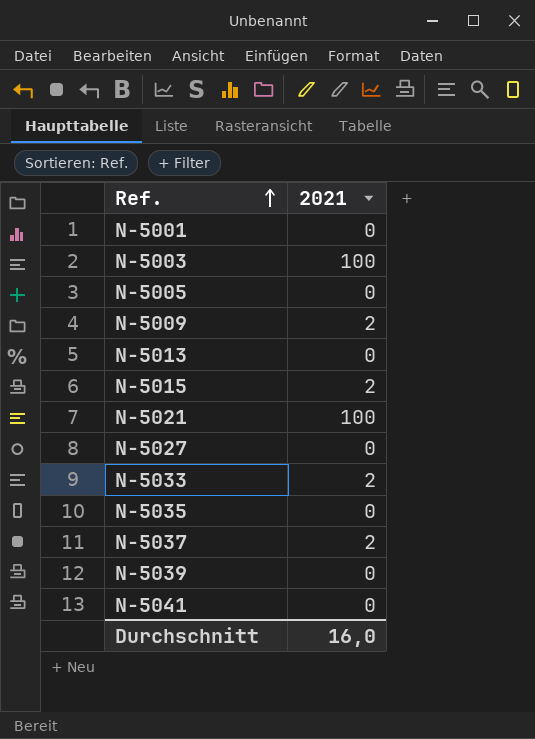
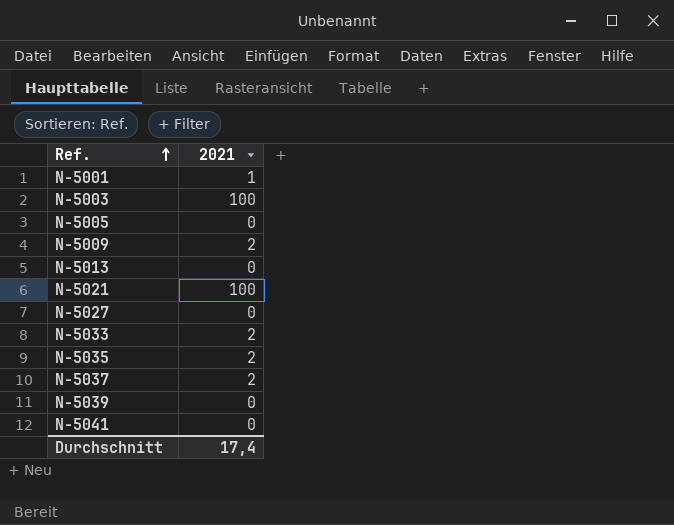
row N-5015: 2 -> none
N-5001 | 2021: 0 -> 1
N-5035 | 2021: 0 -> 2
Durchschnitt | 2021: 16,0 -> 17,4

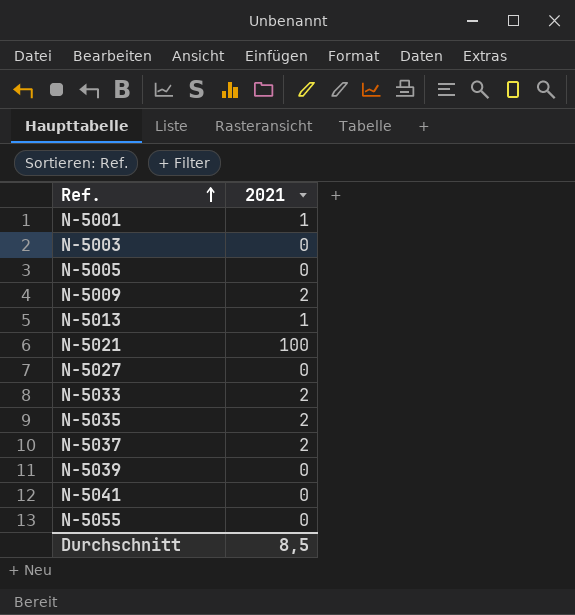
N-5003 | 2021: 100 -> 0
N-5013 | 2021: 0 -> 1
row N-5055: none -> 0
Durchschnitt | 2021: 17,4 -> 8,5

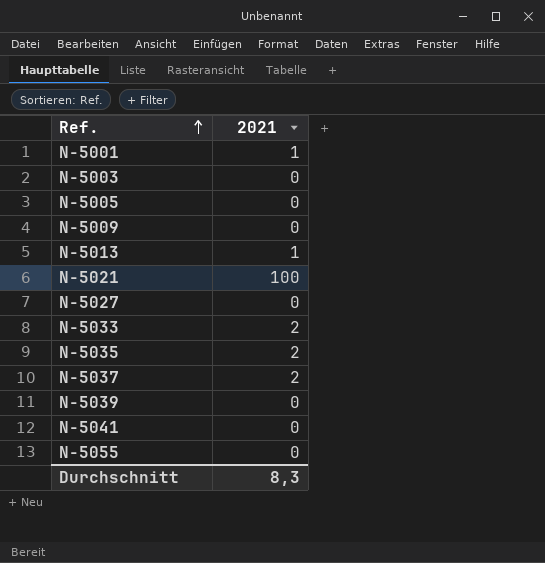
N-5009 | 2021: 2 -> 0
Durchschnitt | 2021: 8,5 -> 8,3

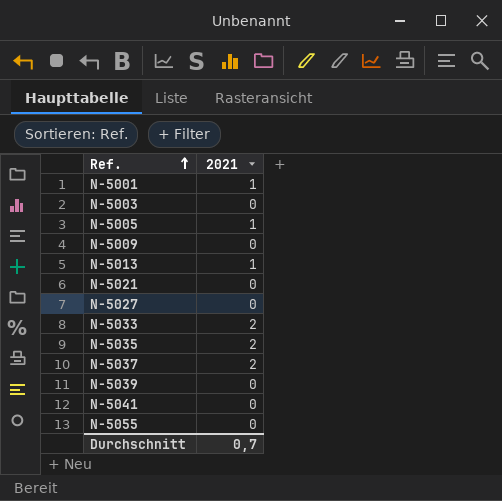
N-5005 | 2021: 0 -> 1
N-5021 | 2021: 100 -> 0
Durchschnitt | 2021: 8,3 -> 0,7

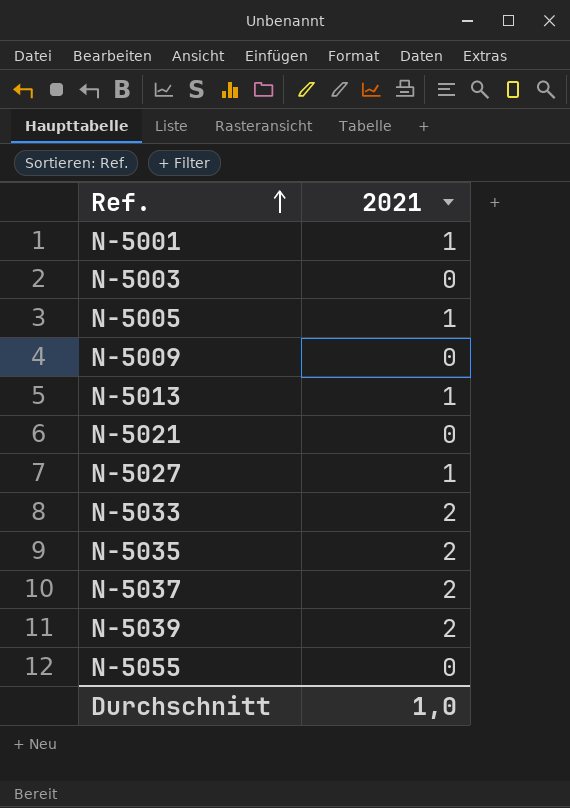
row N-5041: 0 -> none
N-5027 | 2021: 0 -> 1
N-5039 | 2021: 0 -> 2
Durchschnitt | 2021: 0,7 -> 1,0

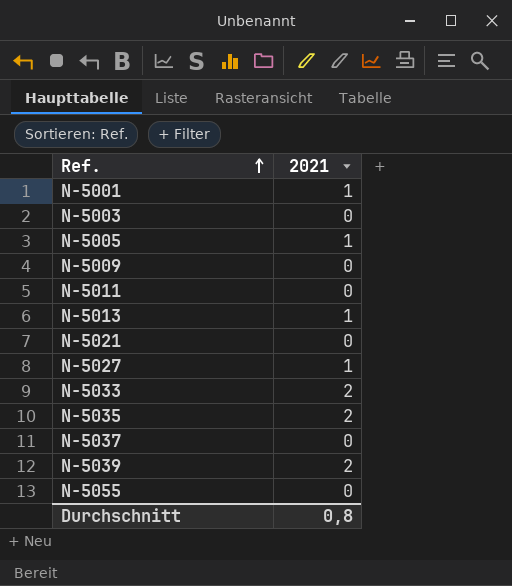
row N-5011: none -> 0
N-5037 | 2021: 2 -> 0
Durchschnitt | 2021: 1,0 -> 0,8

